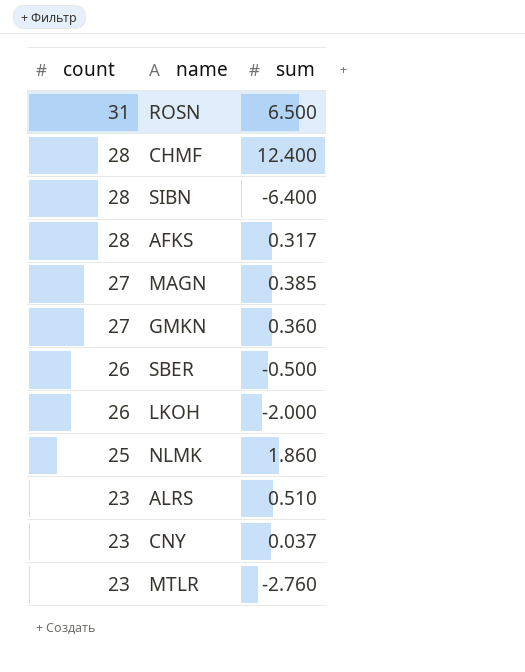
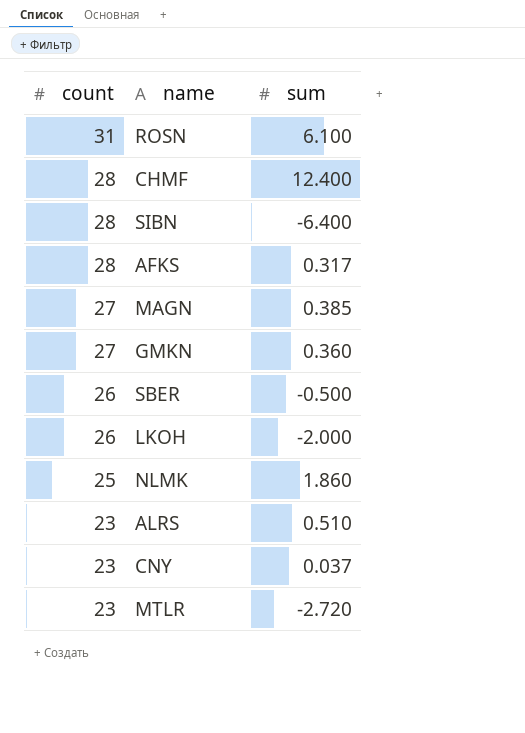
ROSN | sum: 6.500 -> 6.100
MTLR | sum: -2.760 -> -2.720

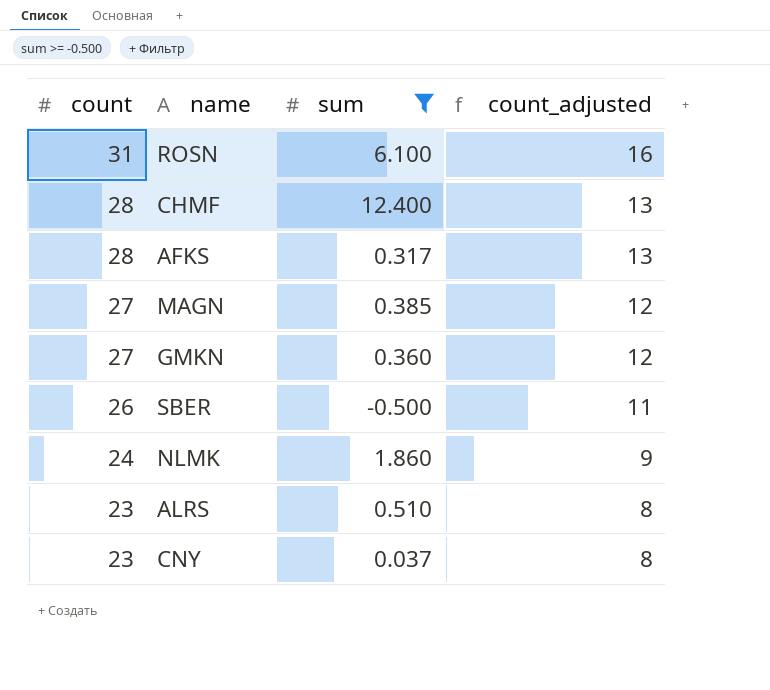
filter: none -> sum >= -0.500
column count_adjusted | formula: none -> [count] - 15
NLMK | count: 25 -> 24

